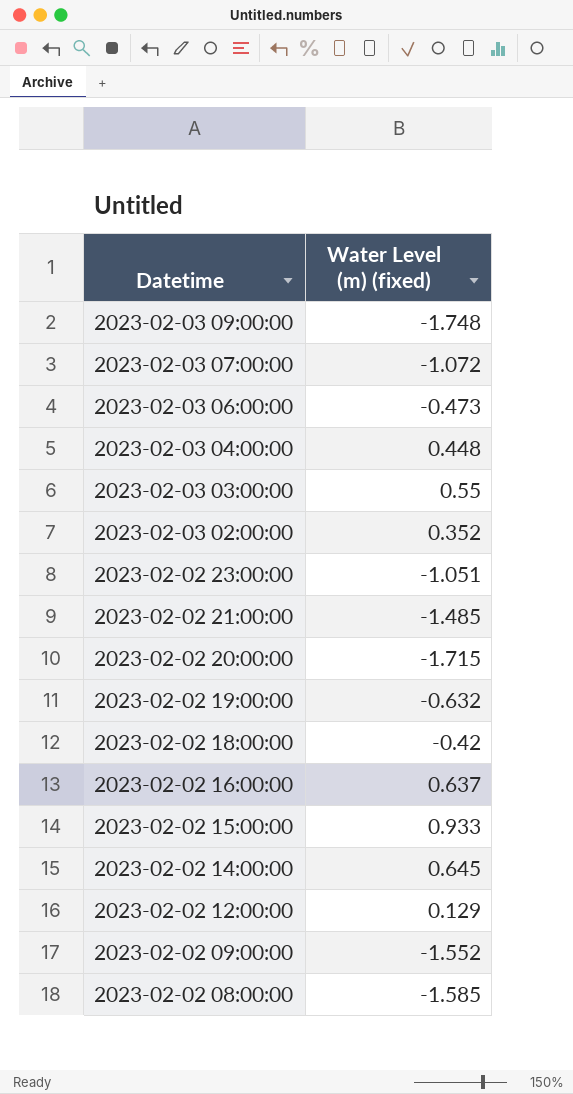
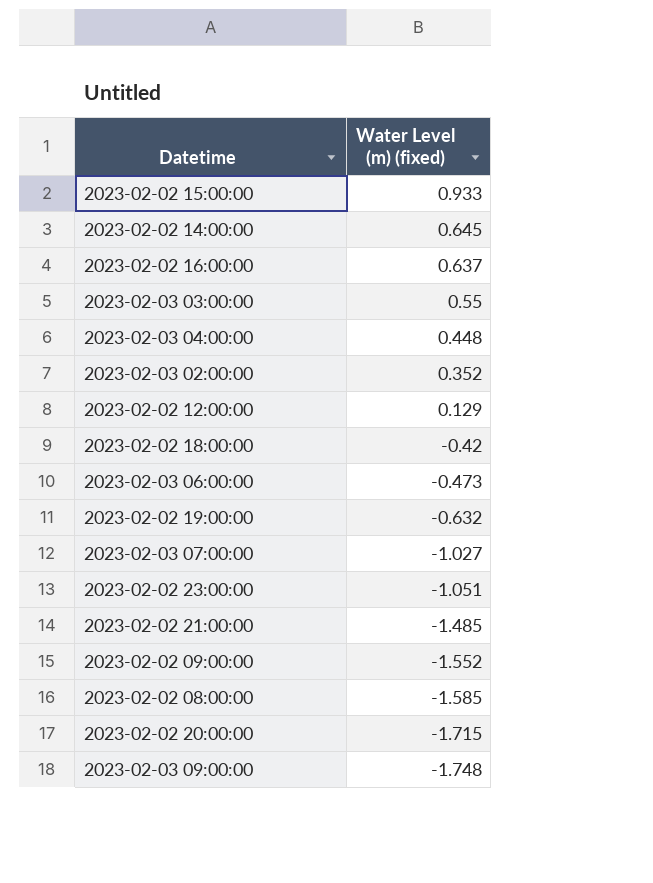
row order: Datetime descending -> Water Level (m) (fixed) descending
2023-02-03 07:00:00 | Water Level (m) (fixed): -1.072 -> -1.027

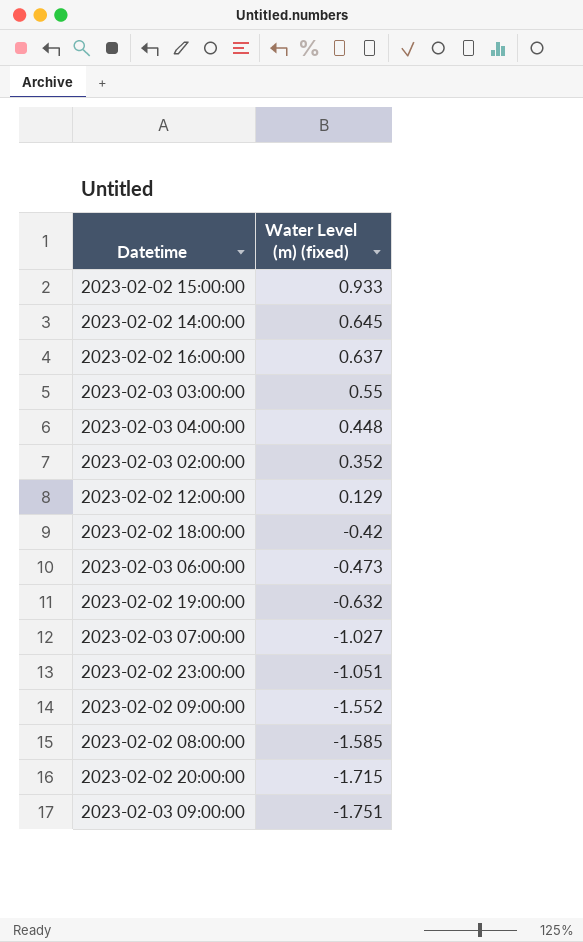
row 2023-02-02 21:00:00: -1.485 -> none
2023-02-03 09:00:00 | Water Level (m) (fixed): -1.748 -> -1.751

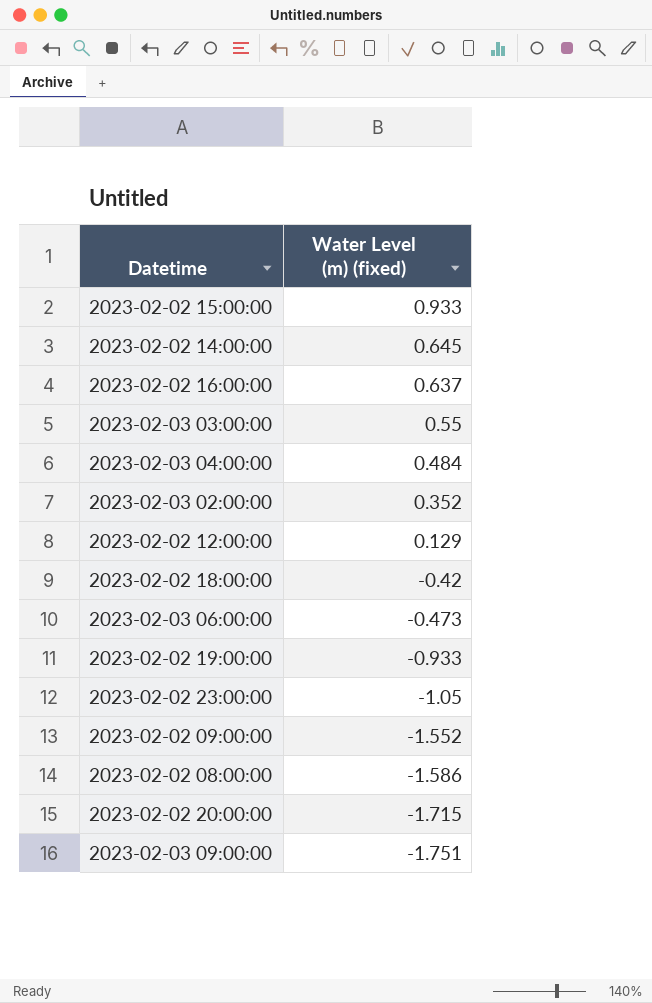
row 2023-02-03 07:00:00: -1.027 -> none
2023-02-03 04:00:00 | Water Level (m) (fixed): 0.448 -> 0.484
2023-02-02 19:00:00 | Water Level (m) (fixed): -0.632 -> -0.933
2023-02-02 23:00:00 | Water Level (m) (fixed): -1.051 -> -1.05
2023-02-02 08:00:00 | Water Level (m) (fixed): -1.585 -> -1.586

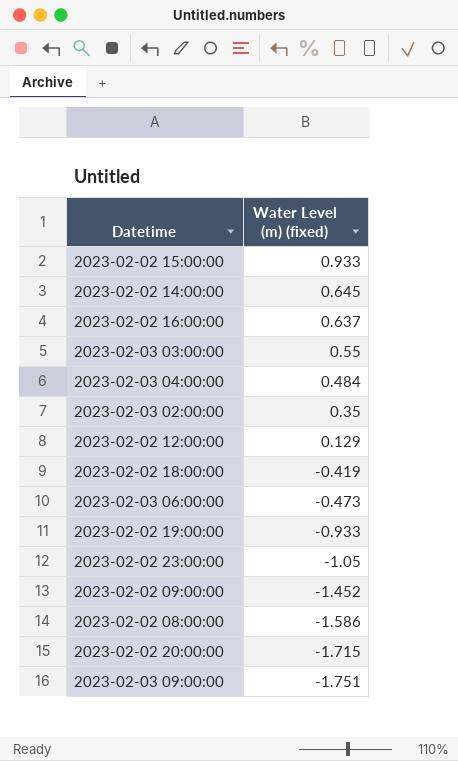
2023-02-03 02:00:00 | Water Level (m) (fixed): 0.352 -> 0.35
2023-02-02 18:00:00 | Water Level (m) (fixed): -0.42 -> -0.419
2023-02-02 09:00:00 | Water Level (m) (fixed): -1.552 -> -1.452

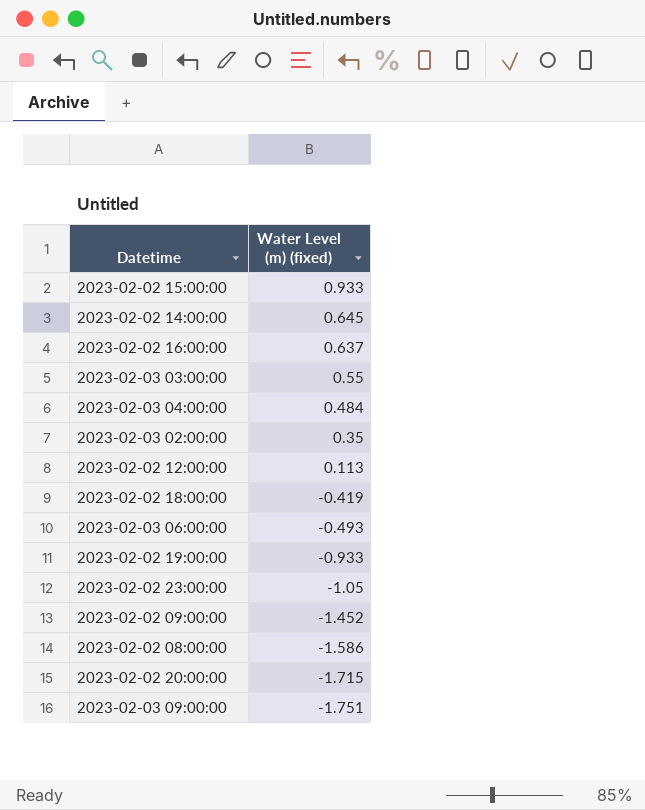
2023-02-02 12:00:00 | Water Level (m) (fixed): 0.129 -> 0.113
2023-02-03 06:00:00 | Water Level (m) (fixed): -0.473 -> -0.493

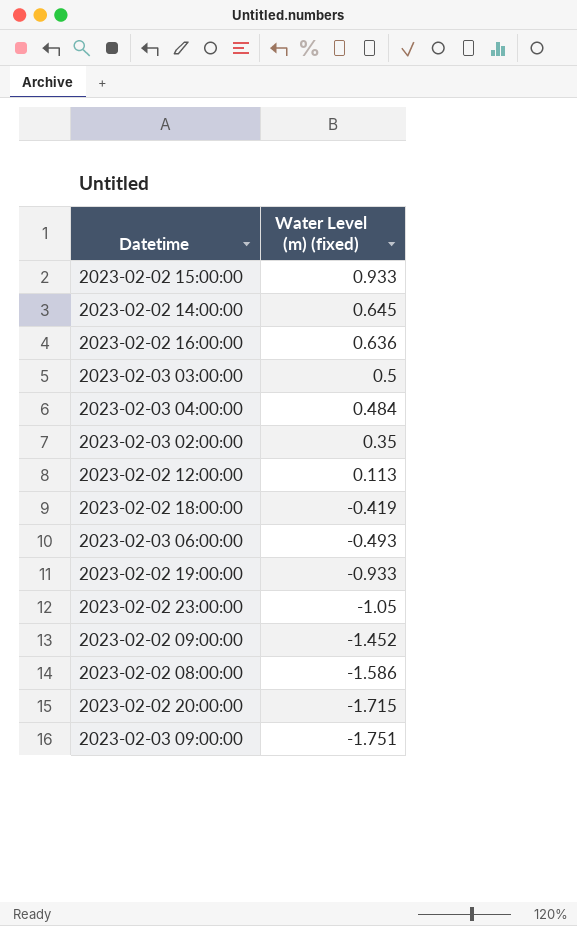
2023-02-02 16:00:00 | Water Level (m) (fixed): 0.637 -> 0.636
2023-02-03 03:00:00 | Water Level (m) (fixed): 0.55 -> 0.5

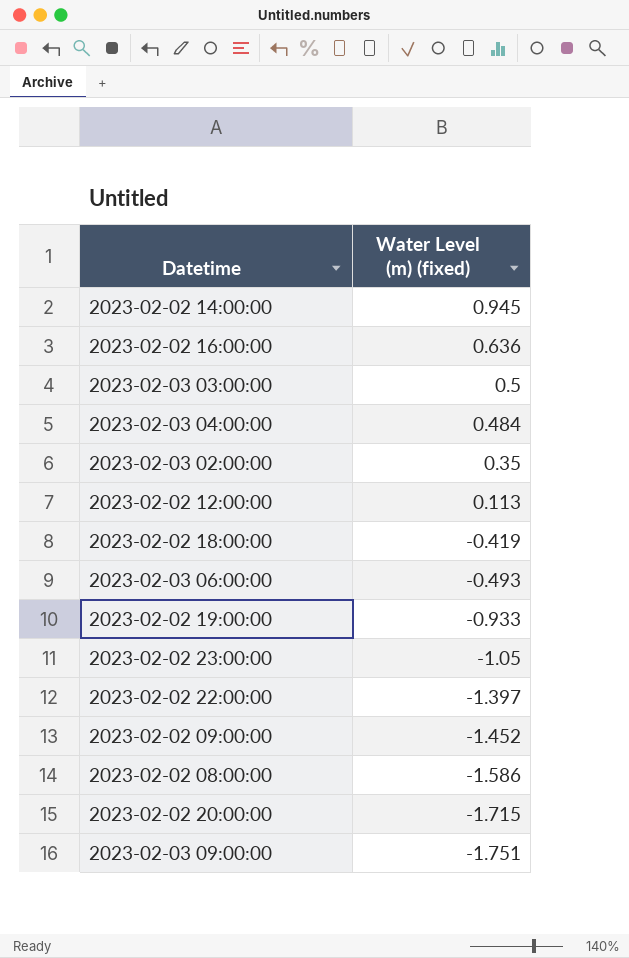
row 2023-02-02 15:00:00: 0.933 -> none
2023-02-02 14:00:00 | Water Level (m) (fixed): 0.645 -> 0.945
row 2023-02-02 22:00:00: none -> -1.397

